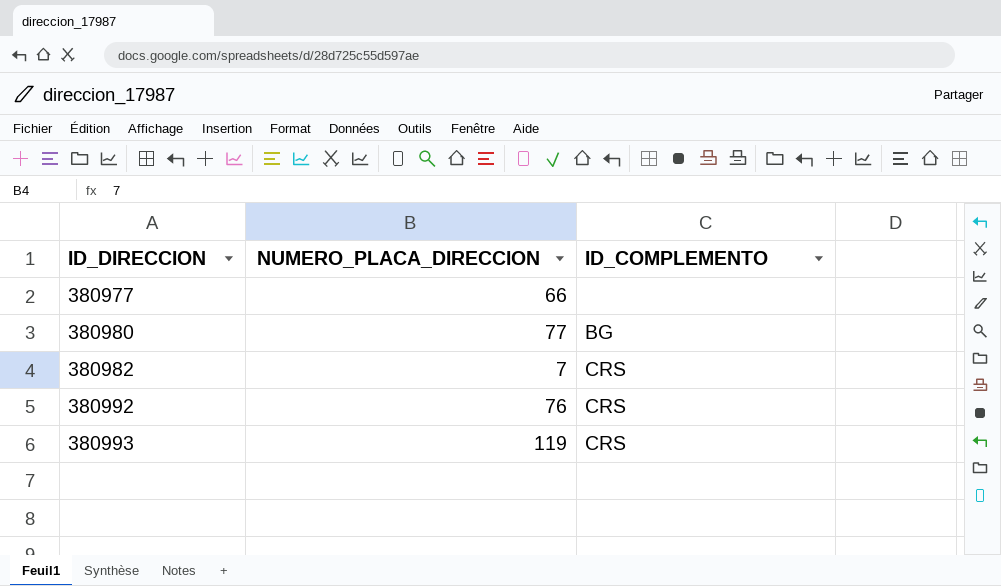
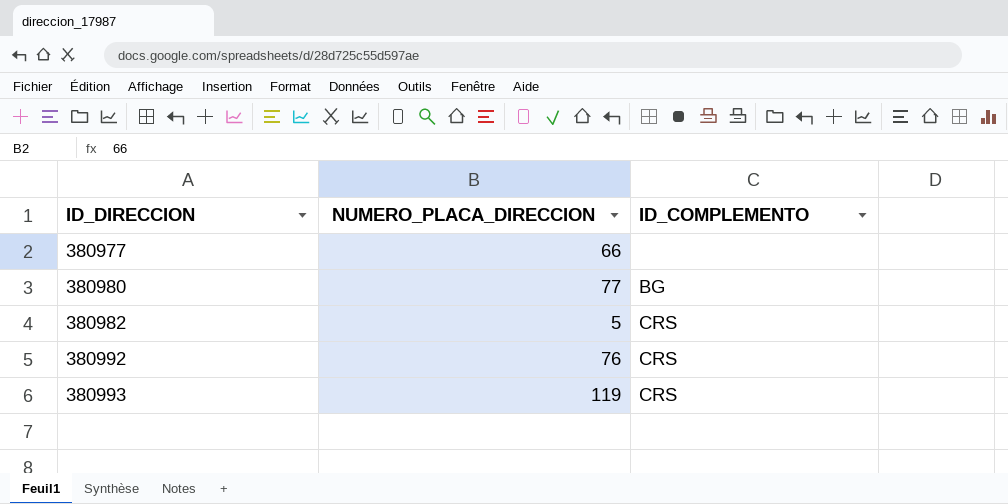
380982 | NUMERO_PLACA_DIRECCION: 7 -> 5

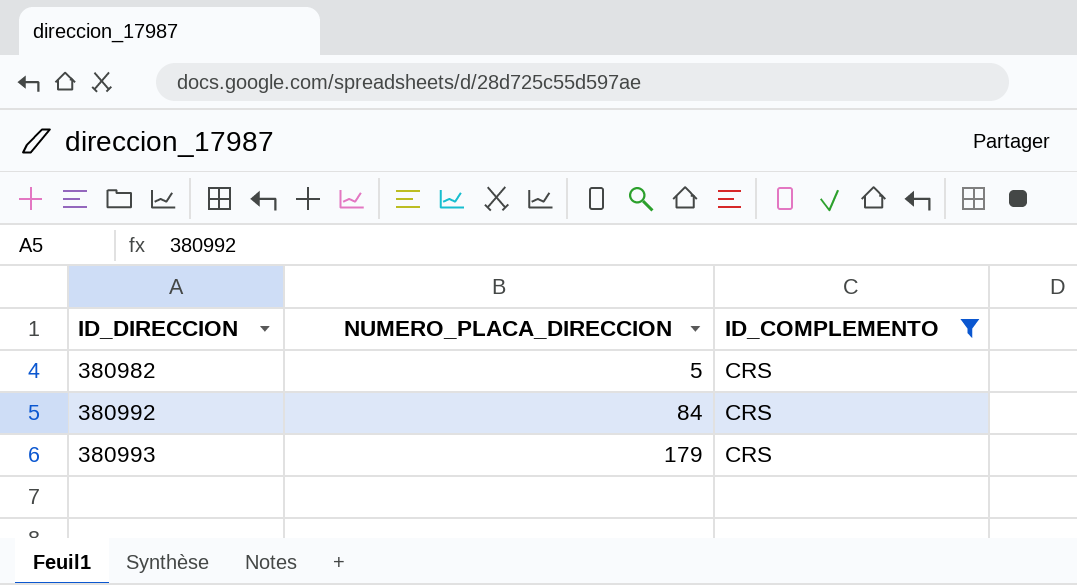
filter: none -> ID_COMPLEMENTO = CRS
380992 | NUMERO_PLACA_DIRECCION: 76 -> 84
380993 | NUMERO_PLACA_DIRECCION: 119 -> 179

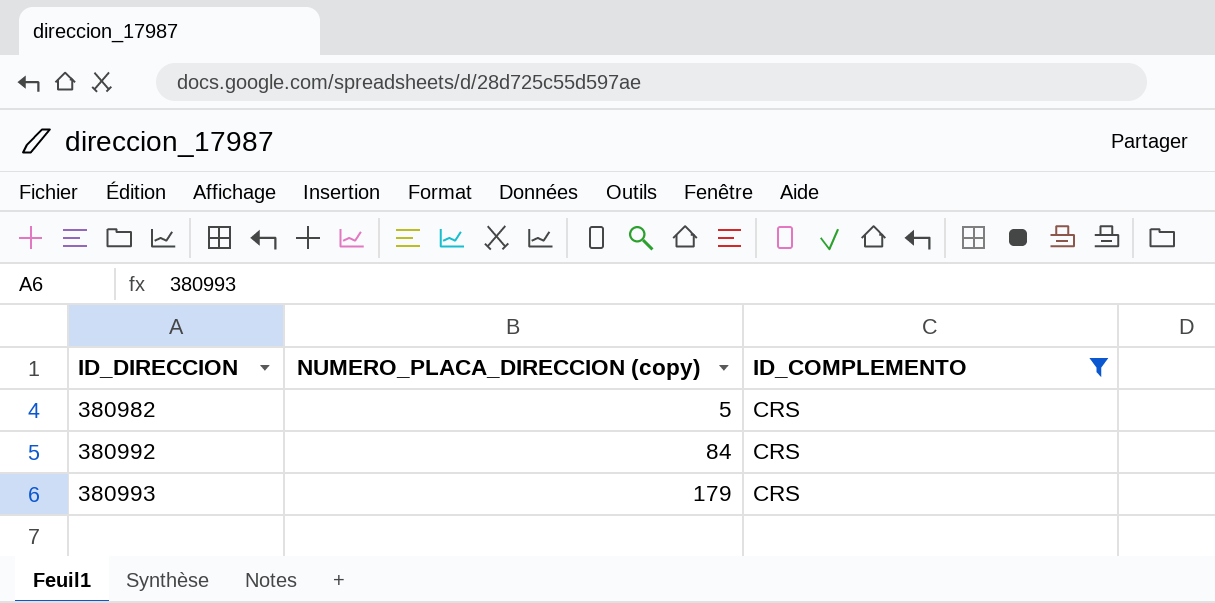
column name: NUMERO_PLACA_DIRECCION -> NUMERO_PLACA_DIRECCION (copy)

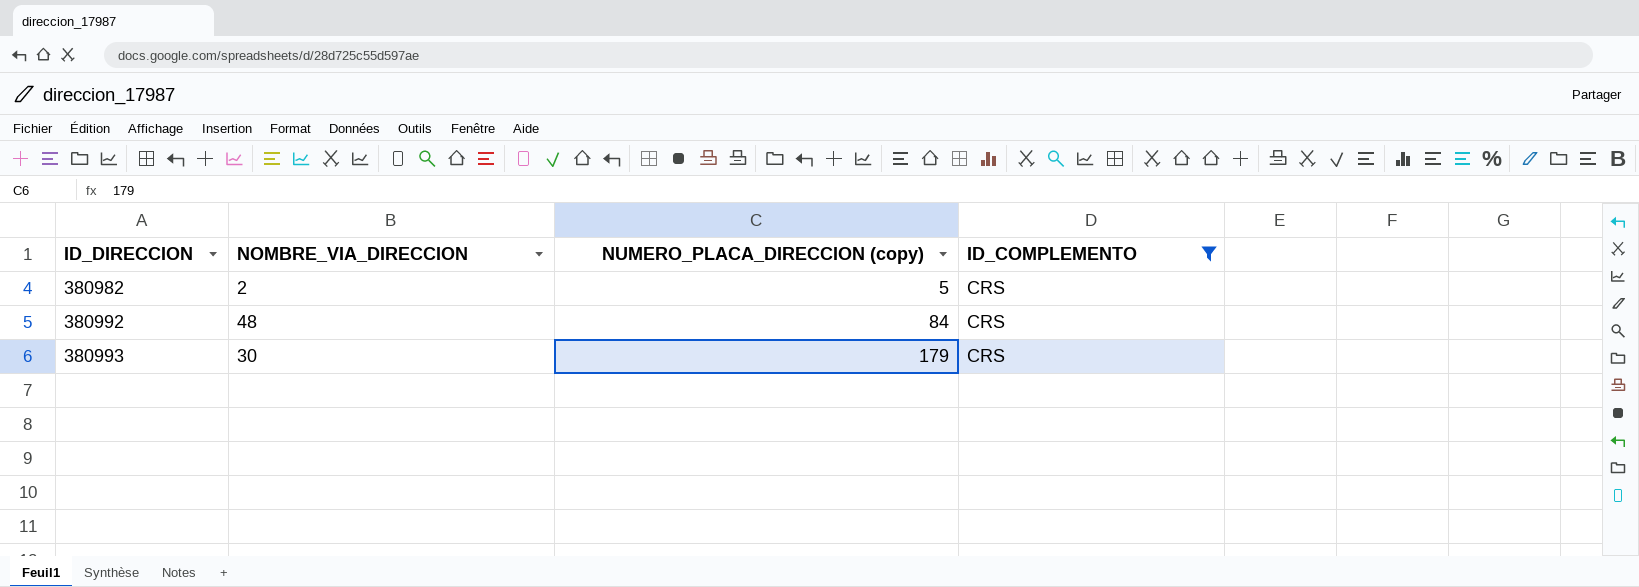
column NOMBRE_VIA_DIRECCION | position: none -> 2

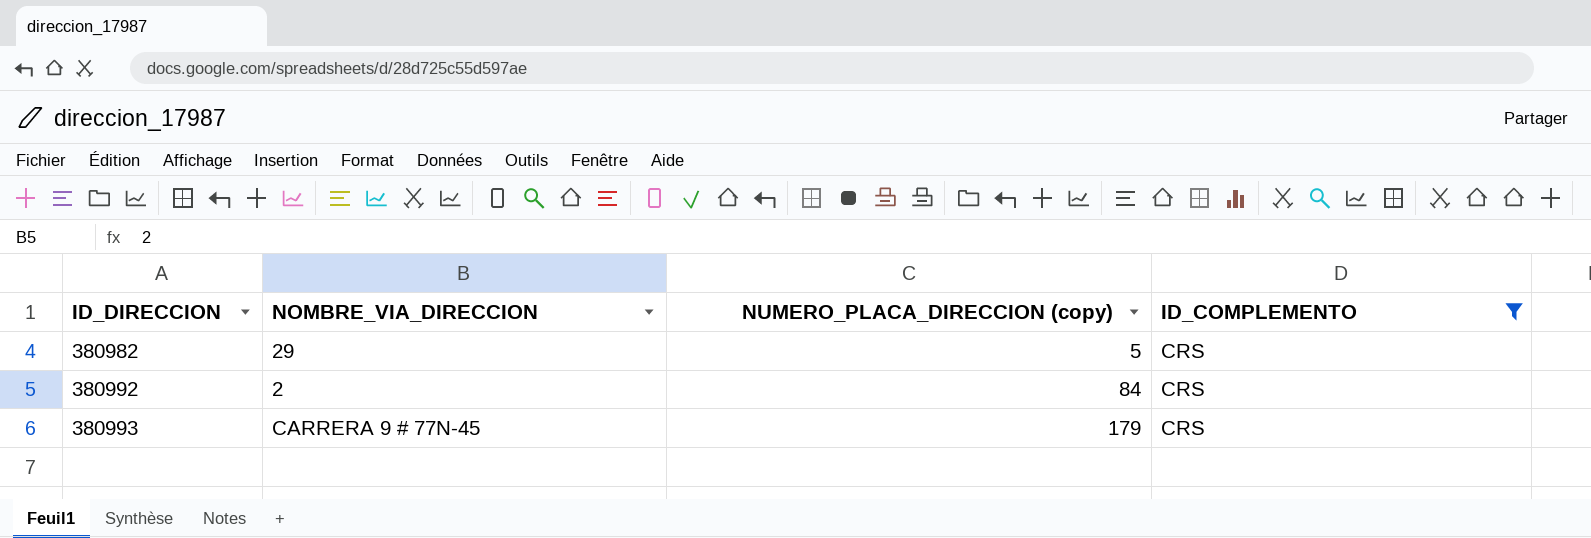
380982 | NOMBRE_VIA_DIRECCION: 2 -> 29
380992 | NOMBRE_VIA_DIRECCION: 48 -> 2
380993 | NOMBRE_VIA_DIRECCION: 30 -> CARRERA 9 # 77N-45

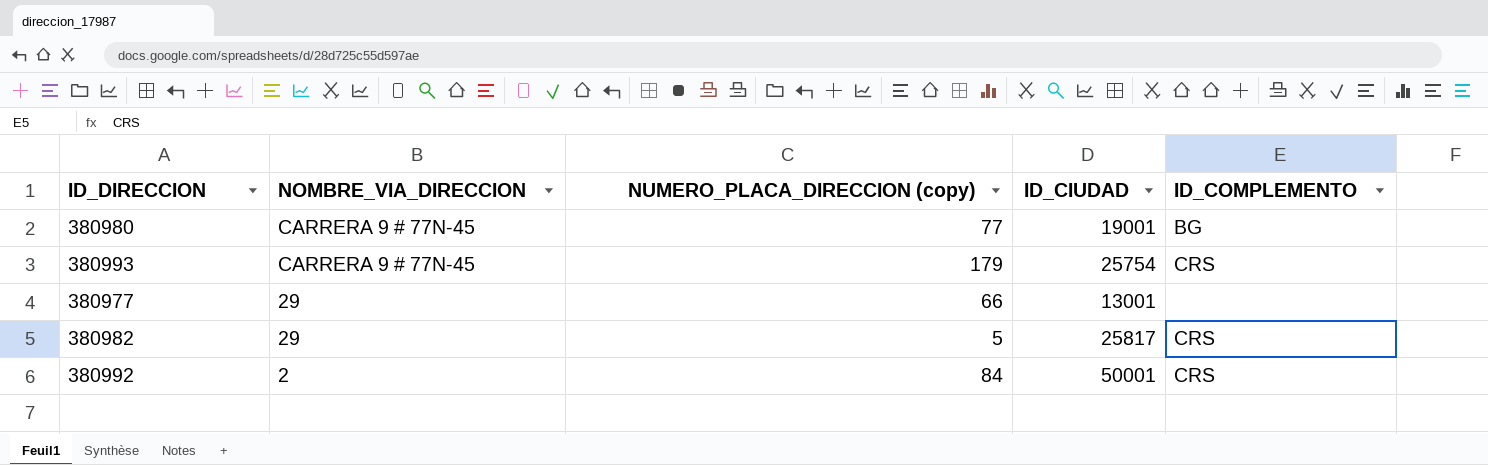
filter: ID_COMPLEMENTO = CRS -> none
row order: ID_DIRECCION ascending -> NOMBRE_VIA_DIRECCION descending
column ID_CIUDAD | position: none -> 4

